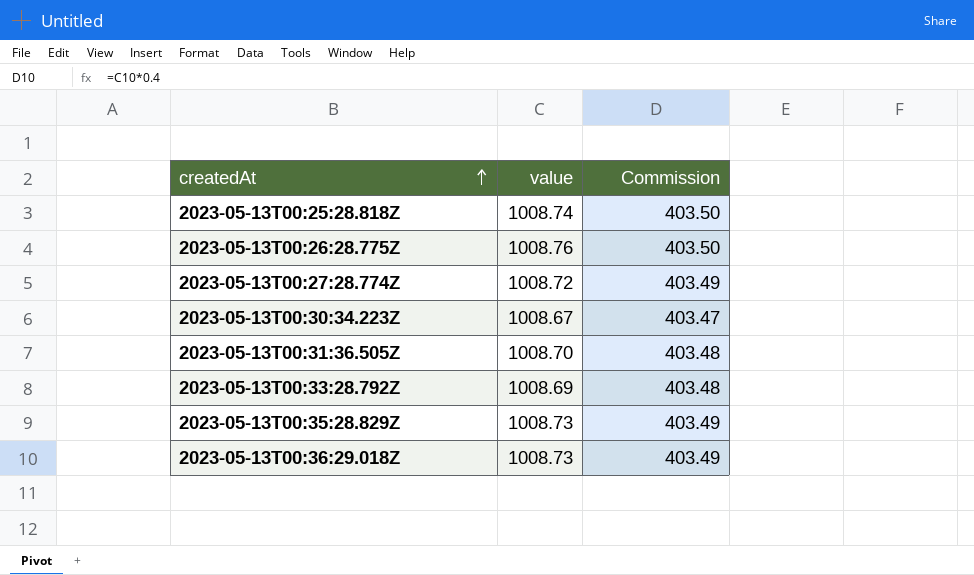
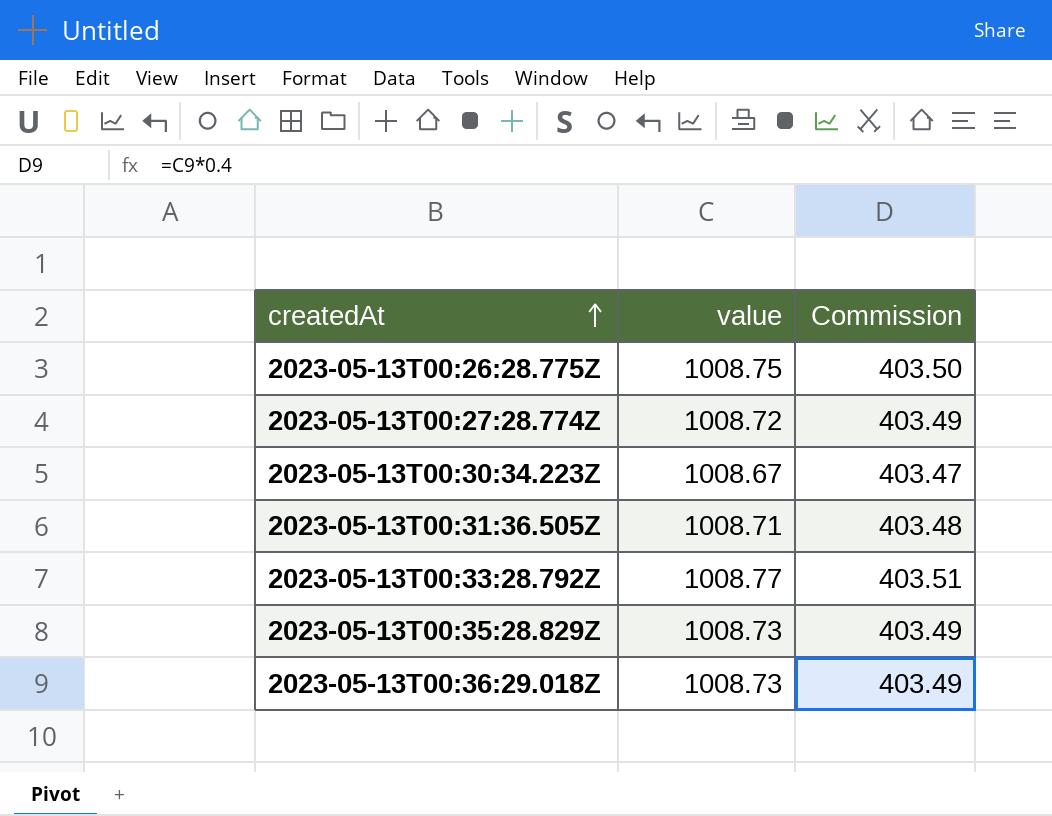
row 2023-05-13T00:25:28.818Z: 1008.74 | 403.50 -> none
2023-05-13T00:26:28.775Z | value: 1008.76 -> 1008.75
2023-05-13T00:31:36.505Z | value: 1008.70 -> 1008.71
2023-05-13T00:33:28.792Z | value: 1008.69 -> 1008.77
2023-05-13T00:33:28.792Z | Commission: 403.48 -> 403.51

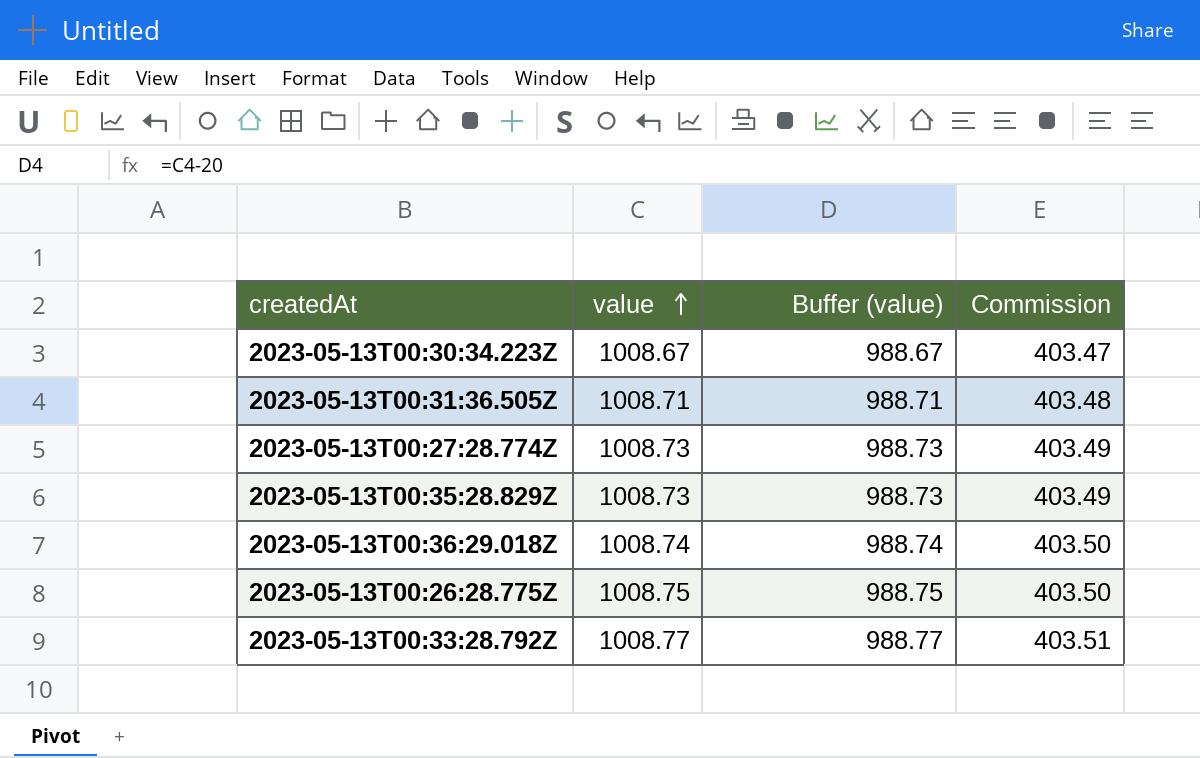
row order: createdAt ascending -> value ascending
column Buffer (value) | formula: none -> [value] - 20
2023-05-13T00:27:28.774Z | value: 1008.72 -> 1008.73
2023-05-13T00:36:29.018Z | value: 1008.73 -> 1008.74
2023-05-13T00:36:29.018Z | Commission: 403.49 -> 403.50

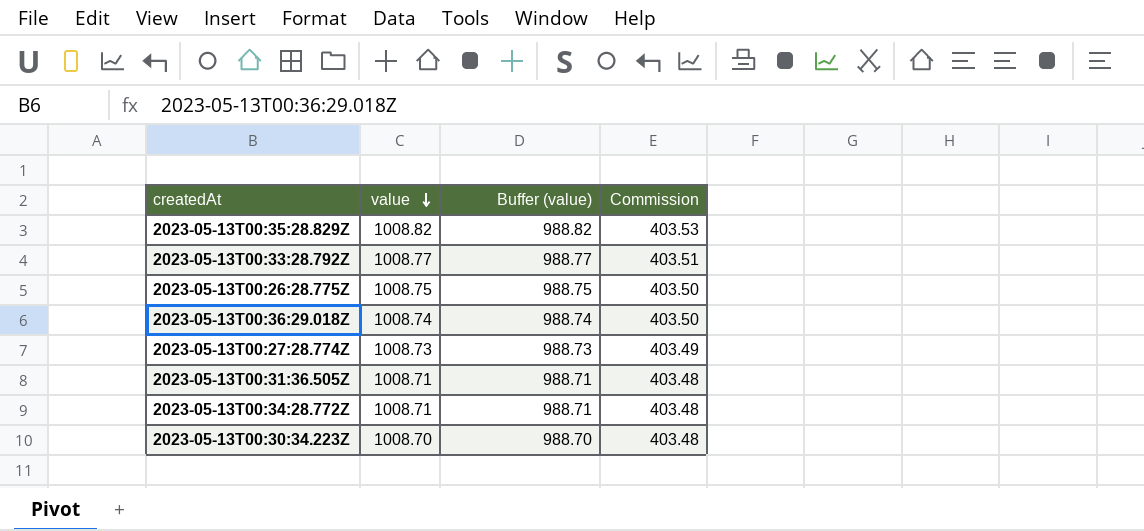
row order: value ascending -> value descending
2023-05-13T00:35:28.829Z | value: 1008.73 -> 1008.82
2023-05-13T00:35:28.829Z | Buffer (value): 988.73 -> 988.82
2023-05-13T00:35:28.829Z | Commission: 403.49 -> 403.53
row 2023-05-13T00:34:28.772Z: none -> 1008.71 | 988.71 | 403.48
2023-05-13T00:30:34.223Z | value: 1008.67 -> 1008.70
2023-05-13T00:30:34.223Z | Buffer (value): 988.67 -> 988.70
2023-05-13T00:30:34.223Z | Commission: 403.47 -> 403.48

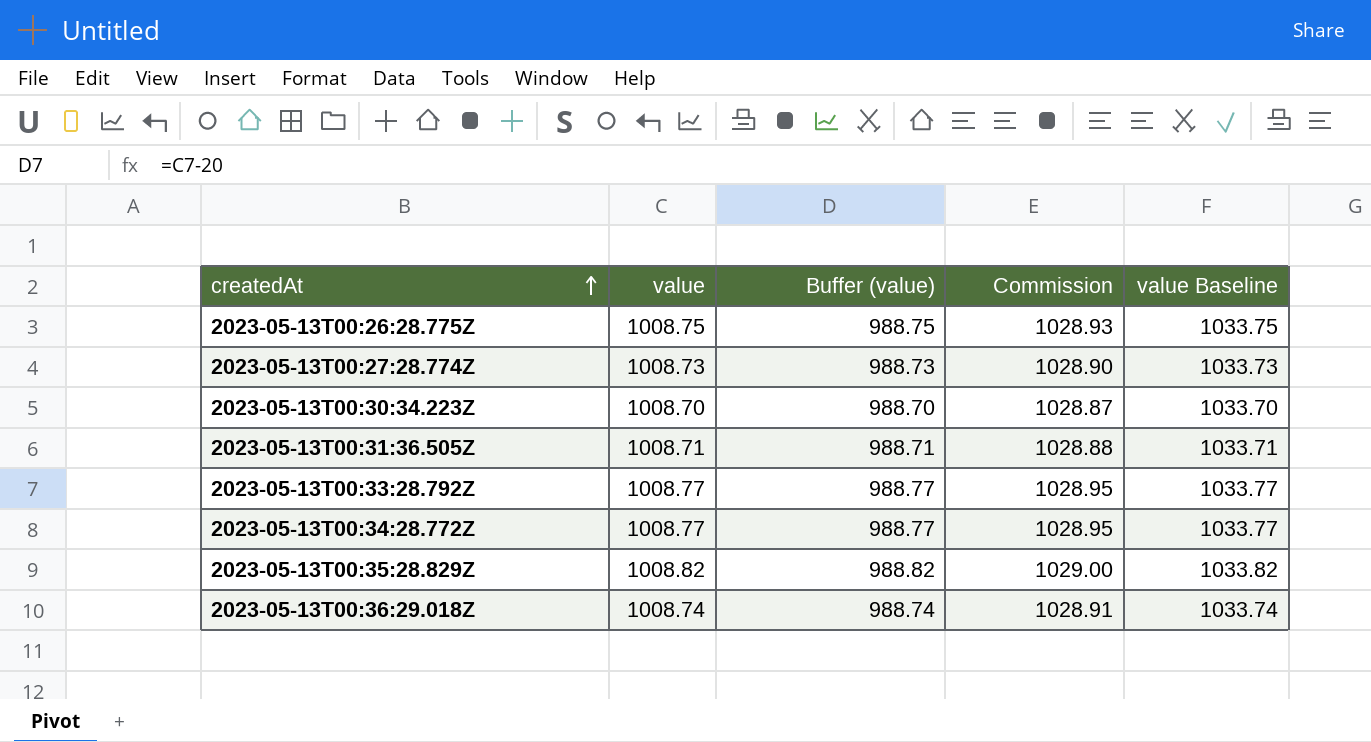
row order: value descending -> createdAt ascending
column Commission | formula: [value] * 0.4 -> [value] * 1.02
column value Baseline | formula: none -> [value] + 25
2023-05-13T00:34:28.772Z | value: 1008.71 -> 1008.77
2023-05-13T00:34:28.772Z | Buffer (value): 988.71 -> 988.77

